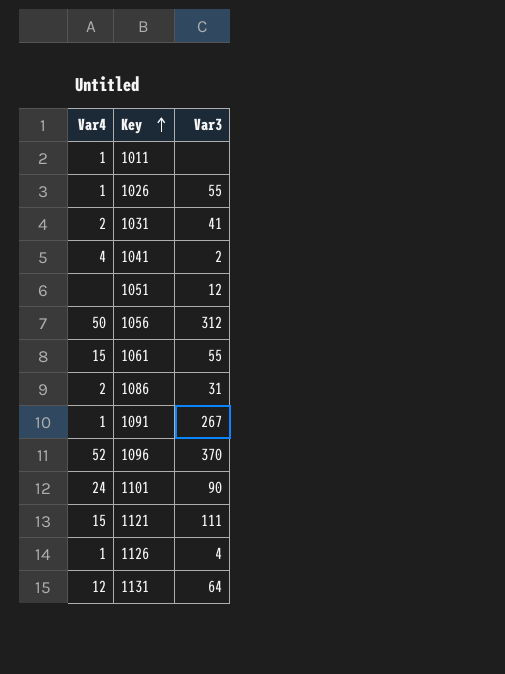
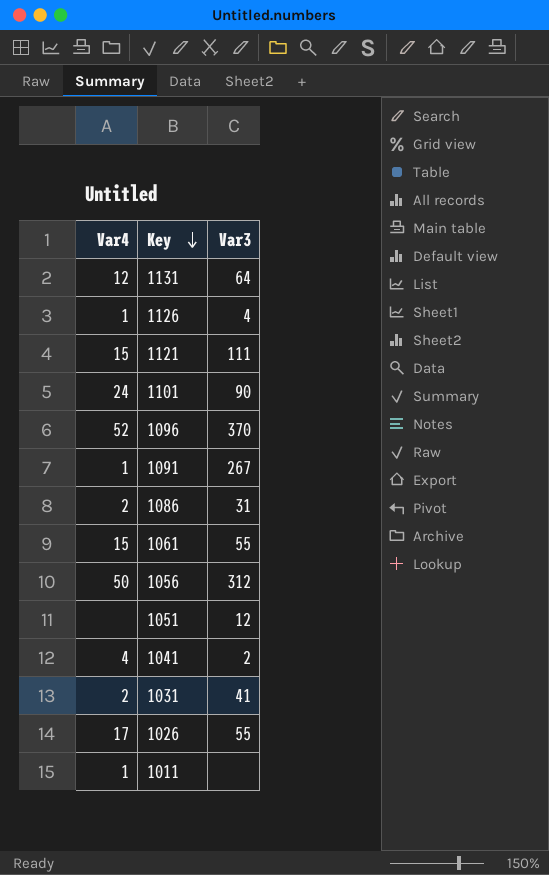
row order: Key ascending -> Key descending
1026 | Var4: 1 -> 17

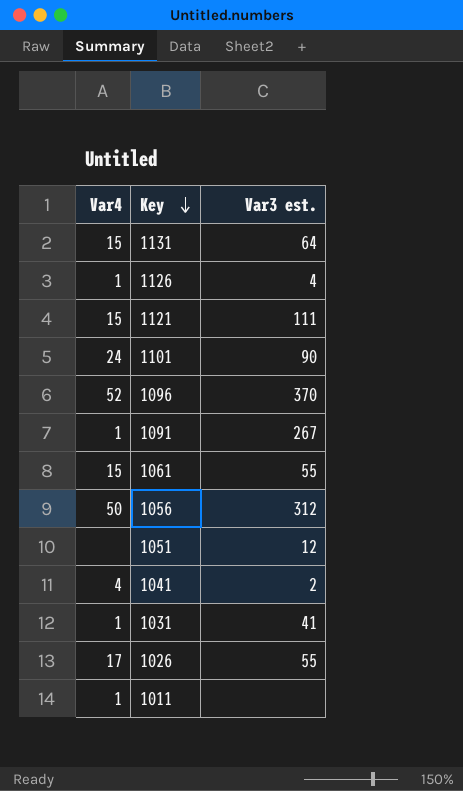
column name: Var3 -> Var3 est.
row 1086: 2 | 31 -> none
1131 | Var4: 12 -> 15
1031 | Var4: 2 -> 1

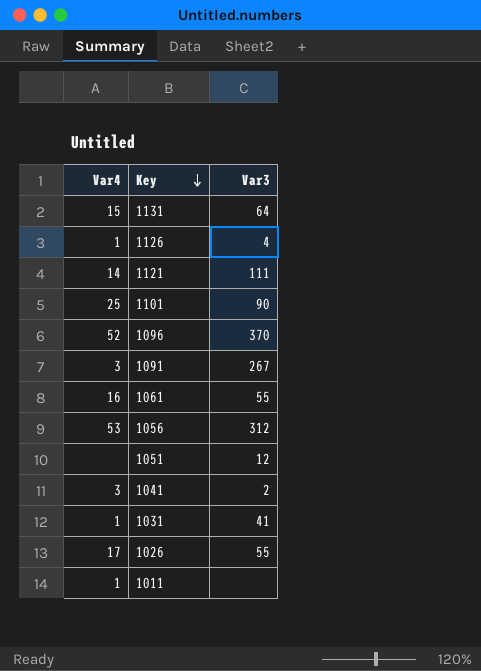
column name: Var3 est. -> Var3
1121 | Var4: 15 -> 14
1101 | Var4: 24 -> 25
1091 | Var4: 1 -> 3
1061 | Var4: 15 -> 16
1056 | Var4: 50 -> 53
1041 | Var4: 4 -> 3

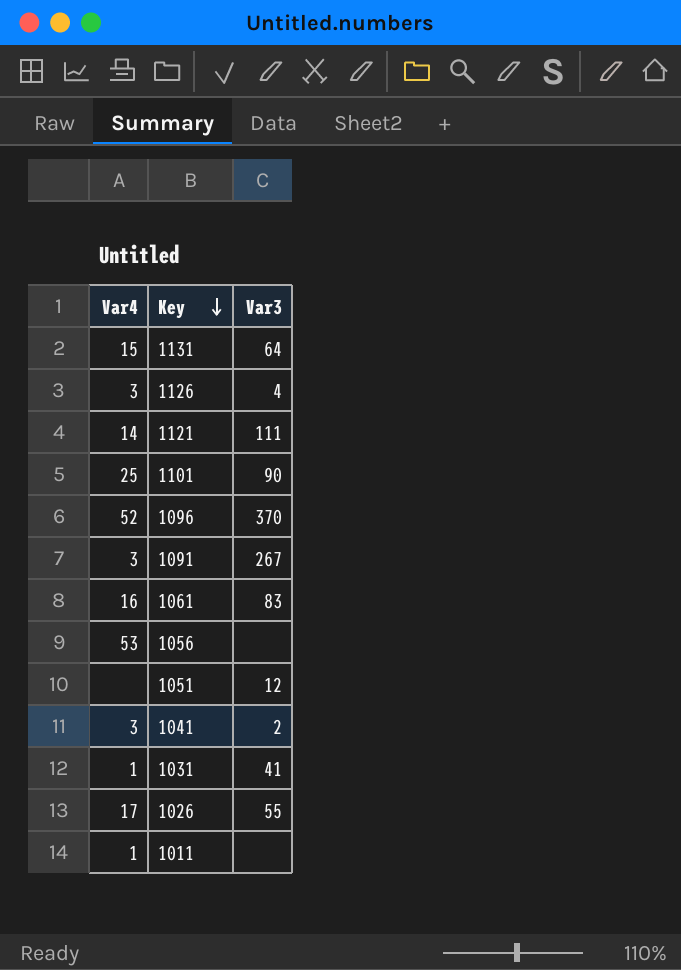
1126 | Var4: 1 -> 3
1061 | Var3: 55 -> 83
1056 | Var3: 312 -> none

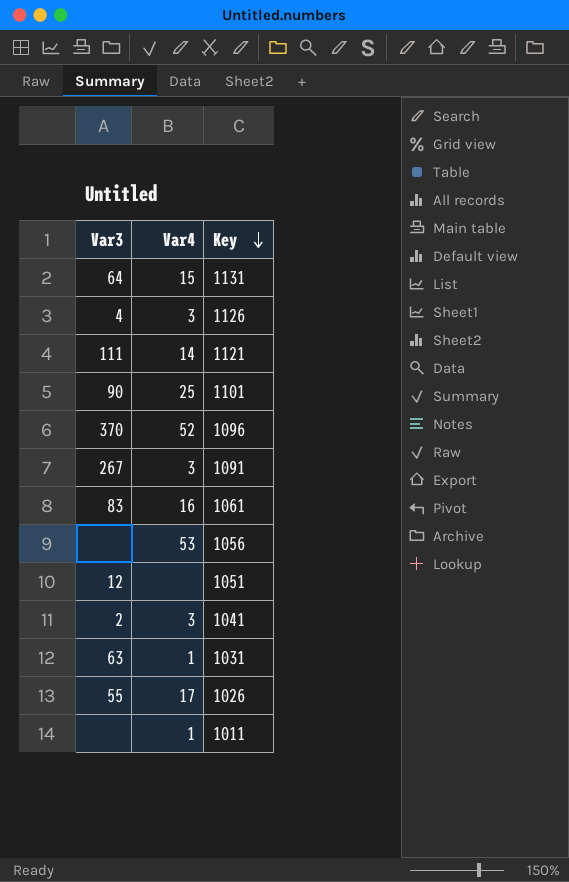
column Var3 | position: 3 -> 1
1031 | Var3: 41 -> 63

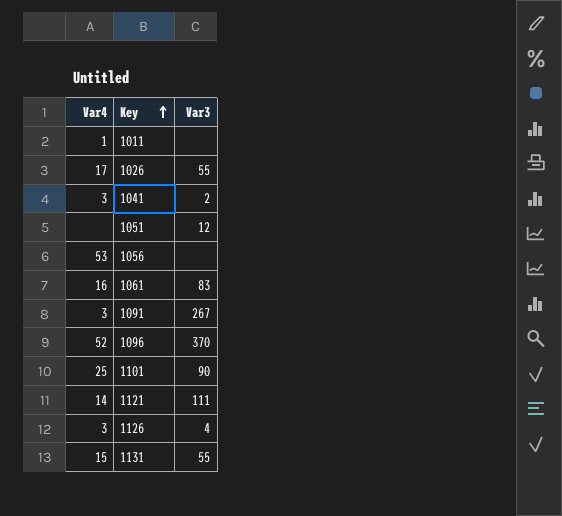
row order: Key descending -> Key ascending
column Var3 | position: 1 -> 3
row 1031: 63 | 1 -> none
1131 | Var3: 64 -> 55

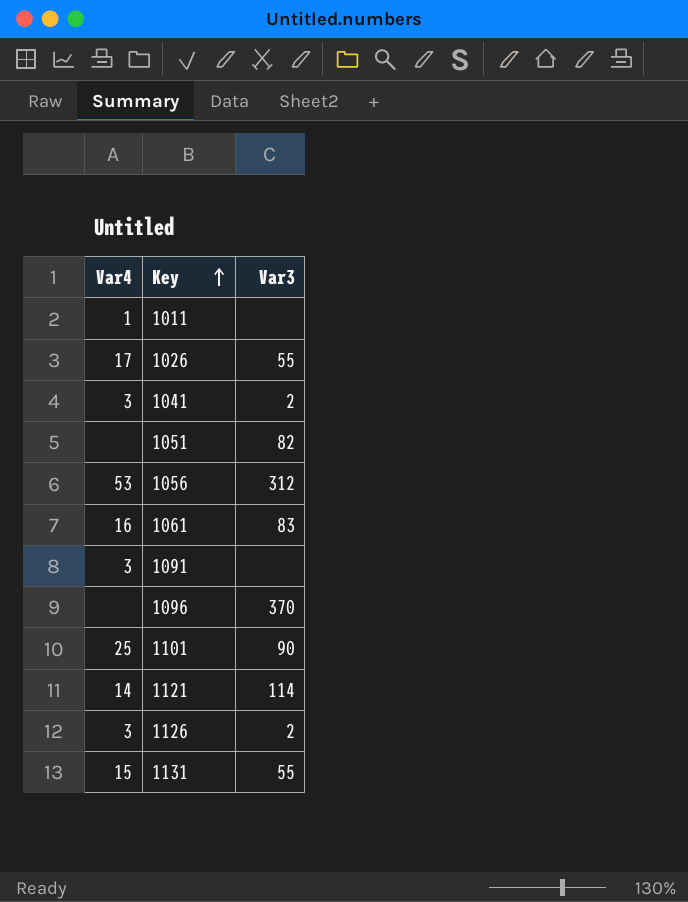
1051 | Var3: 12 -> 82
1056 | Var3: none -> 312
1091 | Var3: 267 -> none
1096 | Var4: 52 -> none
1121 | Var3: 111 -> 114
1126 | Var3: 4 -> 2

